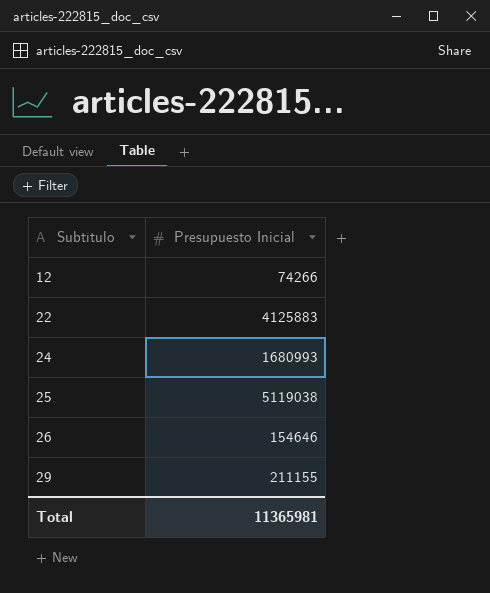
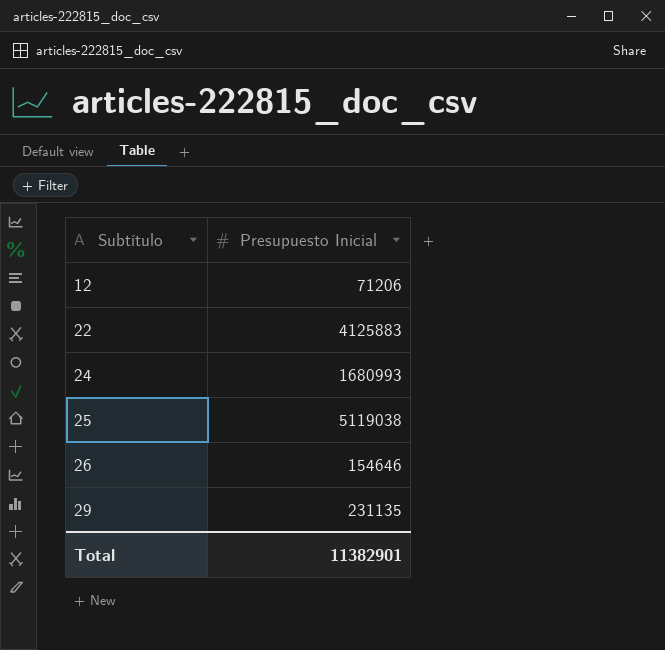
12 | Presupuesto Inicial: 74266 -> 71206
29 | Presupuesto Inicial: 211155 -> 231135
Total | Presupuesto Inicial: 11365981 -> 11382901

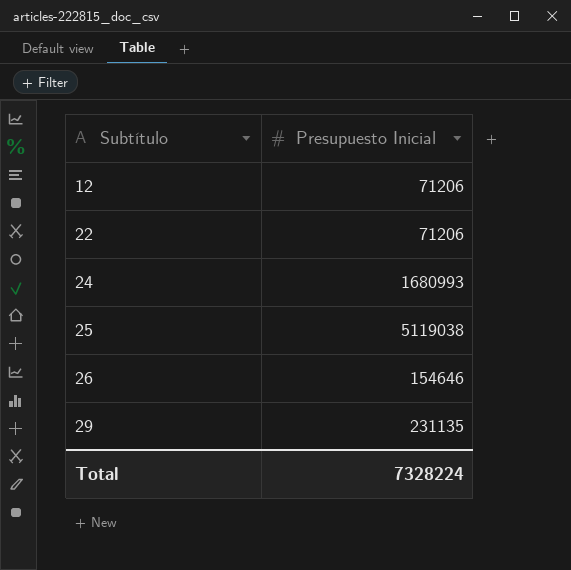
22 | Presupuesto Inicial: 4125883 -> 71206
Total | Presupuesto Inicial: 11382901 -> 7328224

